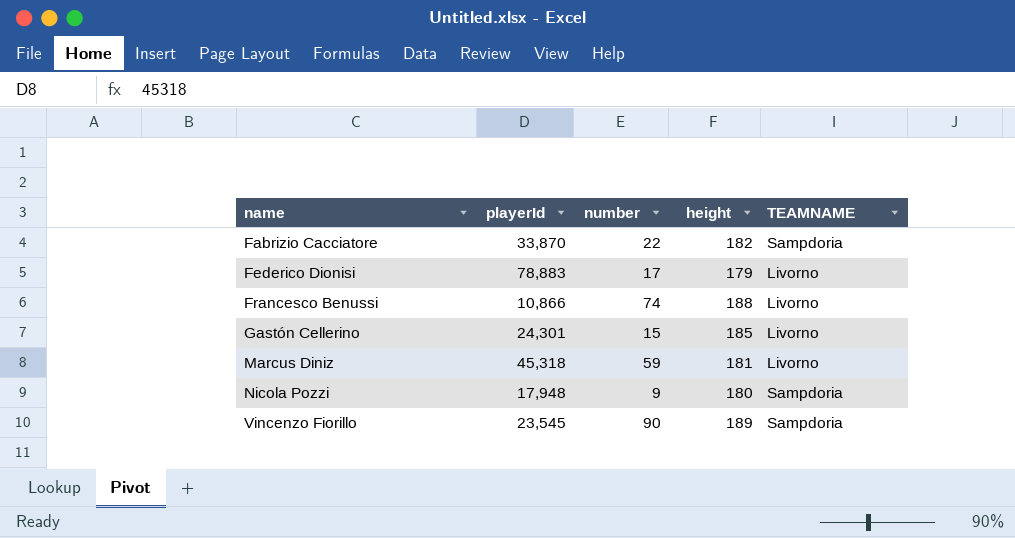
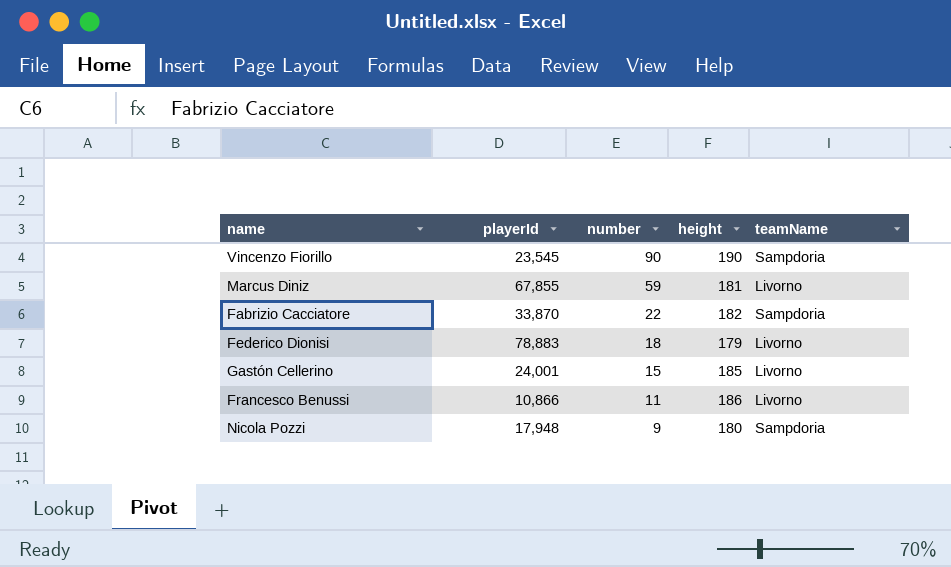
row order: name ascending -> number descending
column name: TEAMNAME -> teamName
Vincenzo Fiorillo | height: 189 -> 190
Marcus Diniz | playerId: 45,318 -> 67,855
Federico Dionisi | number: 17 -> 18
Gastón Cellerino | playerId: 24,301 -> 24,001
Francesco Benussi | number: 74 -> 11
Francesco Benussi | height: 188 -> 186

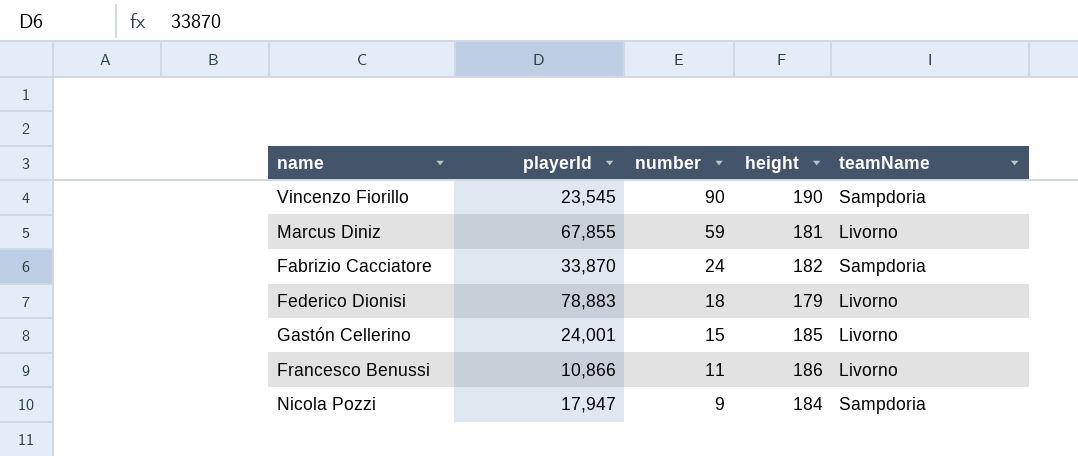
Fabrizio Cacciatore | number: 22 -> 24
Nicola Pozzi | playerId: 17,948 -> 17,947
Nicola Pozzi | height: 180 -> 184

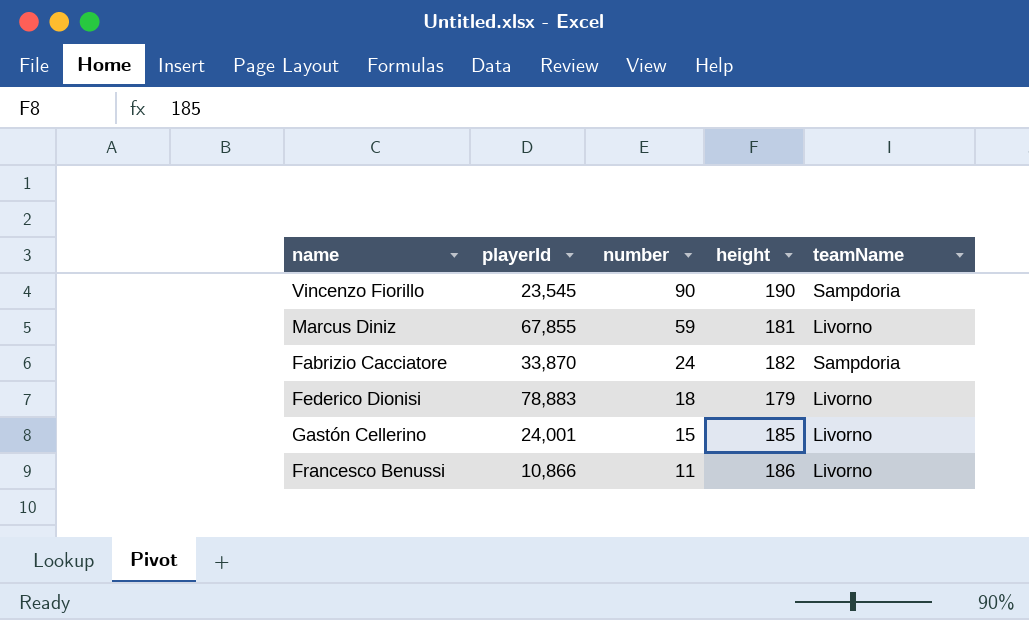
row Nicola Pozzi: 17,947 | 9 | 184 | Sampdoria -> none

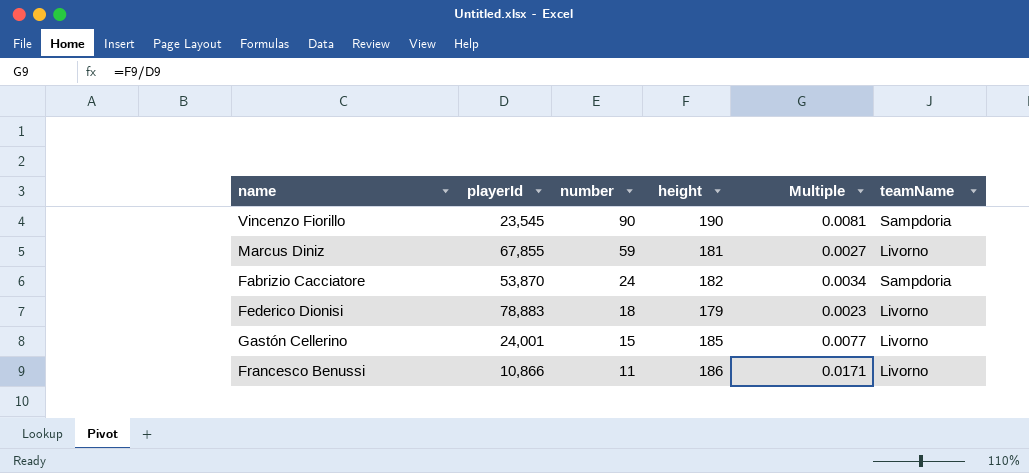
column Multiple | formula: none -> [height] / [playerId]
Fabrizio Cacciatore | playerId: 33,870 -> 53,870

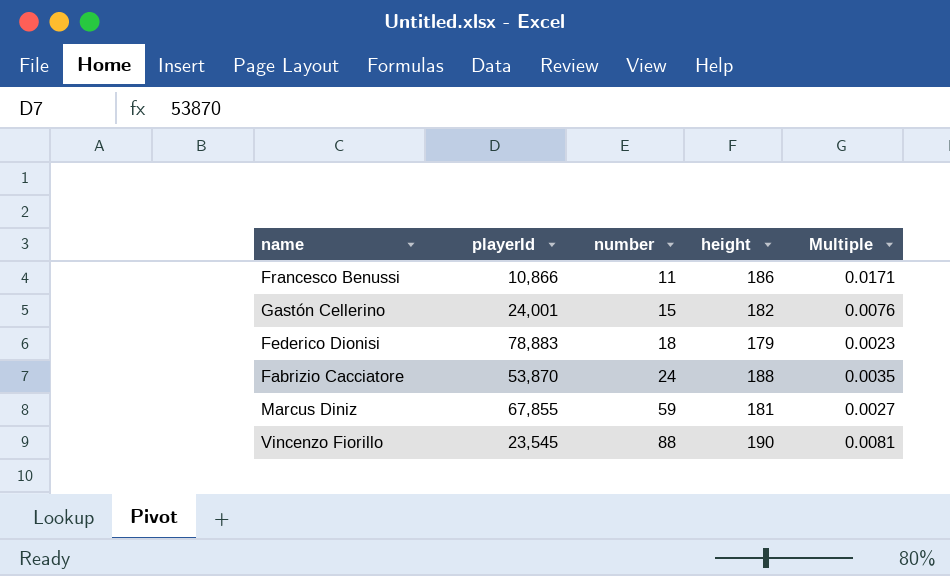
row order: number descending -> number ascending
column teamName | position: 6 -> none
Gastón Cellerino | height: 185 -> 182
Gastón Cellerino | Multiple: 0.0077 -> 0.0076
Fabrizio Cacciatore | height: 182 -> 188
Fabrizio Cacciatore | Multiple: 0.0034 -> 0.0035
Vincenzo Fiorillo | number: 90 -> 88

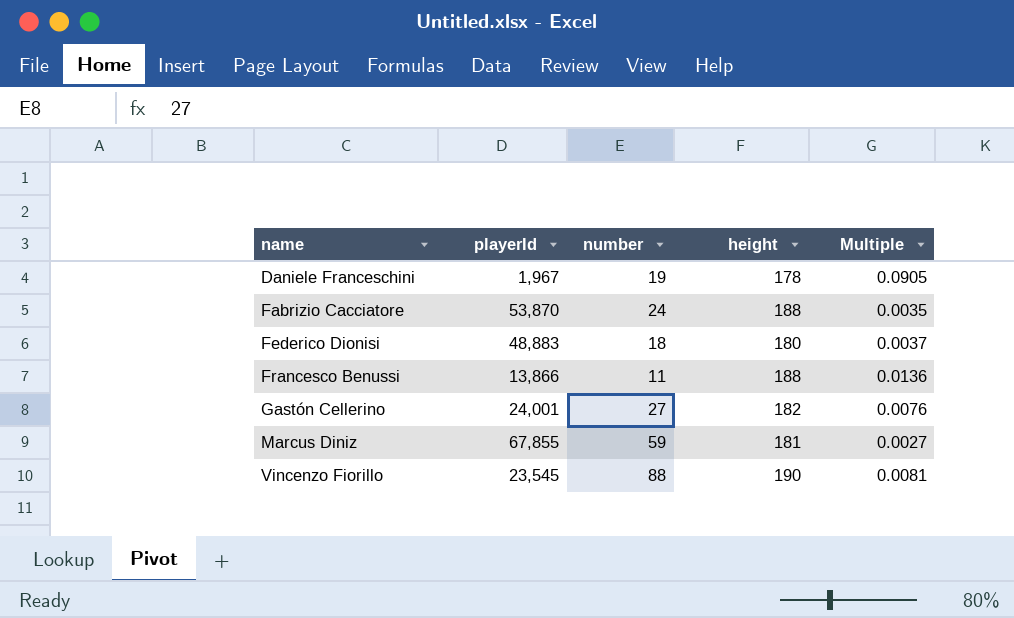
row order: number ascending -> name ascending
row Daniele Franceschini: none -> 1,967 | 19 | 178 | 0.0905
Federico Dionisi | playerId: 78,883 -> 48,883
Federico Dionisi | height: 179 -> 180
Federico Dionisi | Multiple: 0.0023 -> 0.0037
Francesco Benussi | playerId: 10,866 -> 13,866
Francesco Benussi | height: 186 -> 188
Francesco Benussi | Multiple: 0.0171 -> 0.0136
Gastón Cellerino | number: 15 -> 27

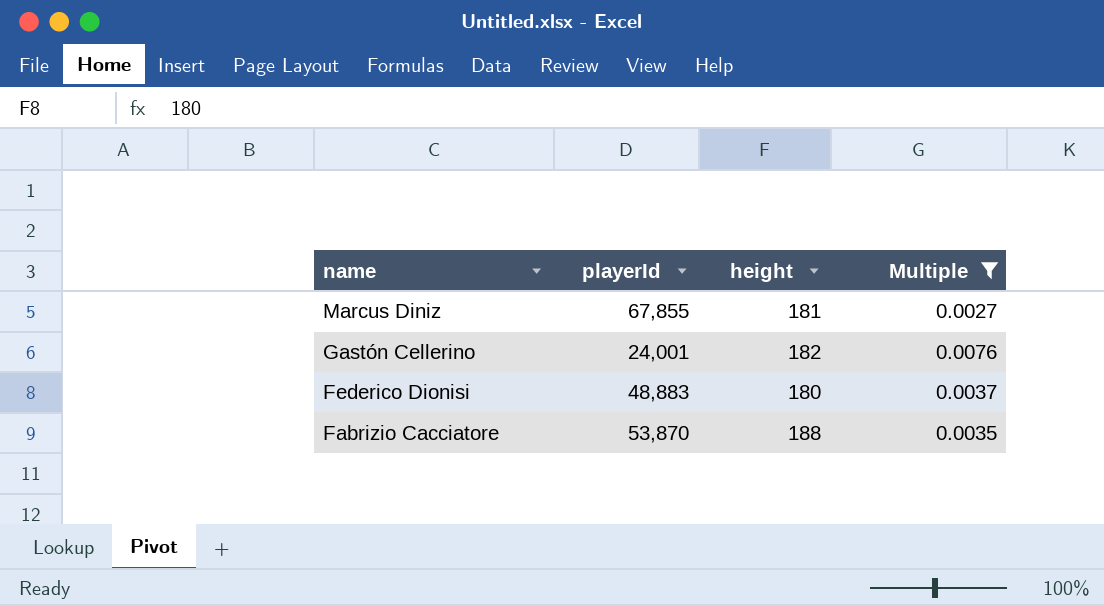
filter: none -> Multiple <= 0.0076
row order: name ascending -> name descending
column number | position: 3 -> none

